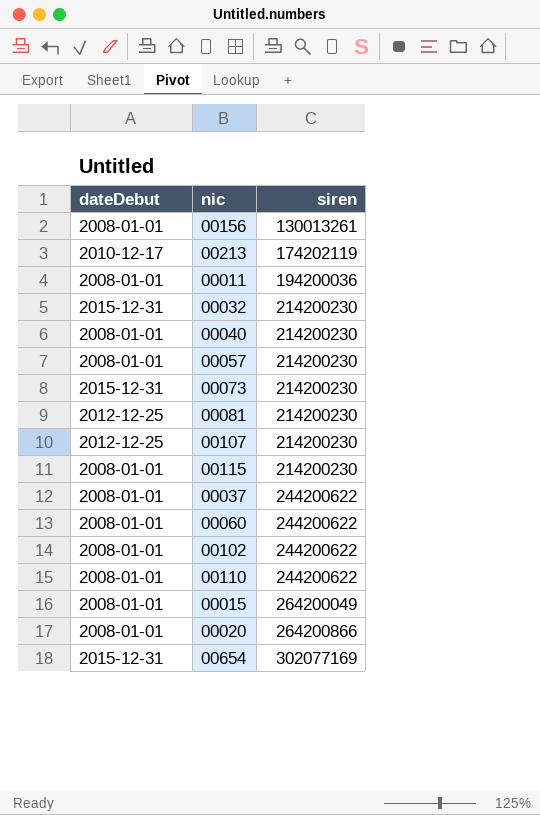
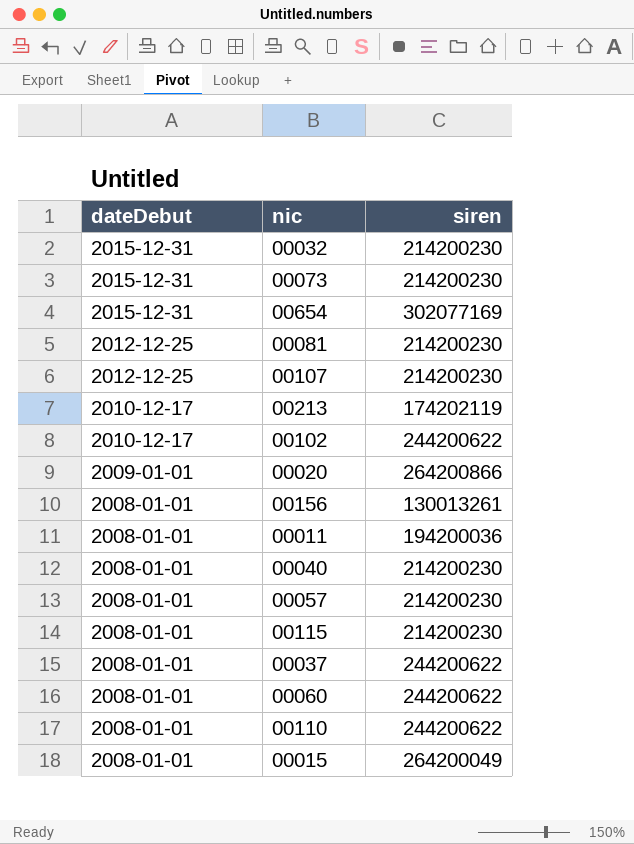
row order: siren ascending -> dateDebut descending
00102 | dateDebut: 2008-01-01 -> 2010-12-17
00020 | dateDebut: 2008-01-01 -> 2009-01-01

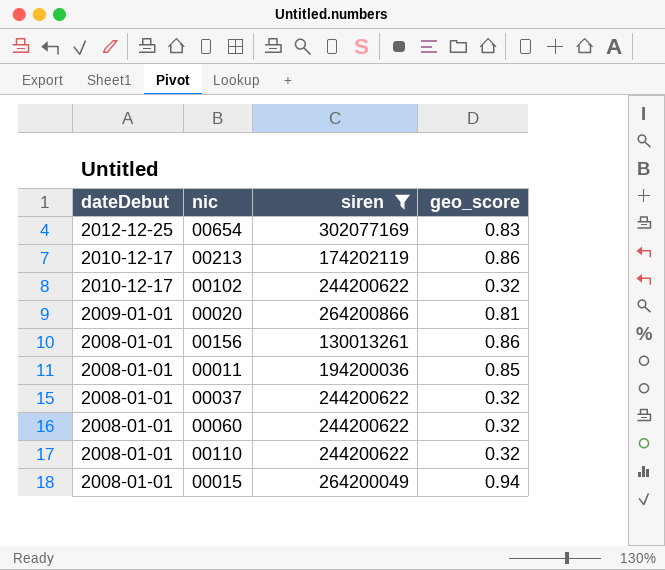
filter: none -> siren != 214200230
column geo_score | position: none -> 4
00654 | dateDebut: 2015-12-31 -> 2012-12-25

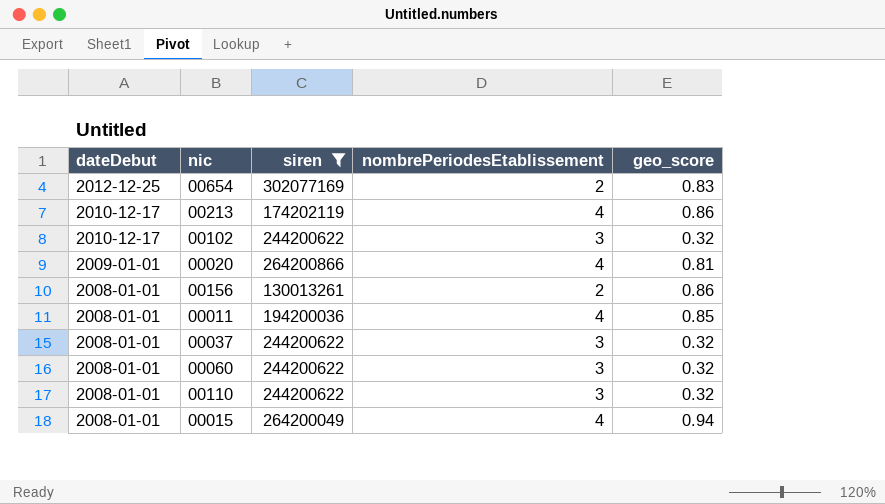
column nombrePeriodesEtablissement | position: none -> 4

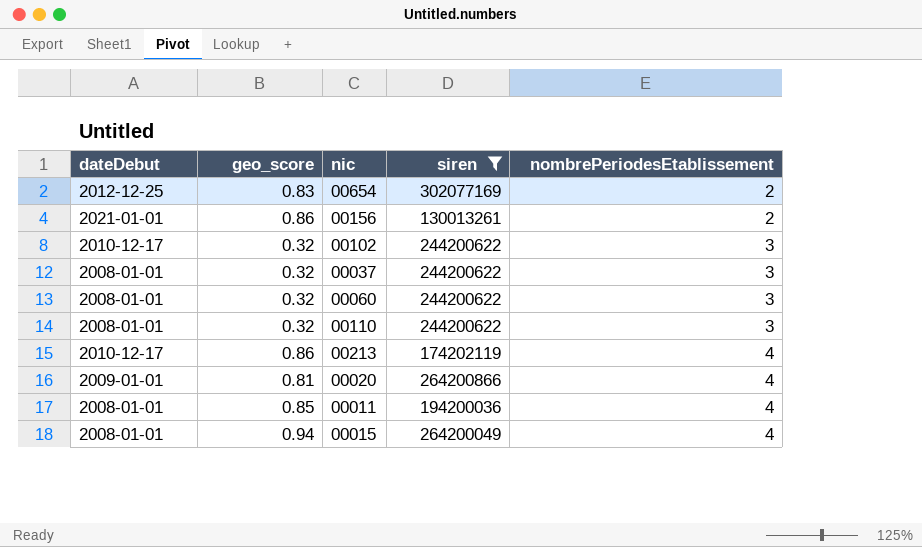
row order: dateDebut descending -> nombrePeriodesEtablissement ascending
column geo_score | position: 5 -> 2
00156 | dateDebut: 2008-01-01 -> 2021-01-01

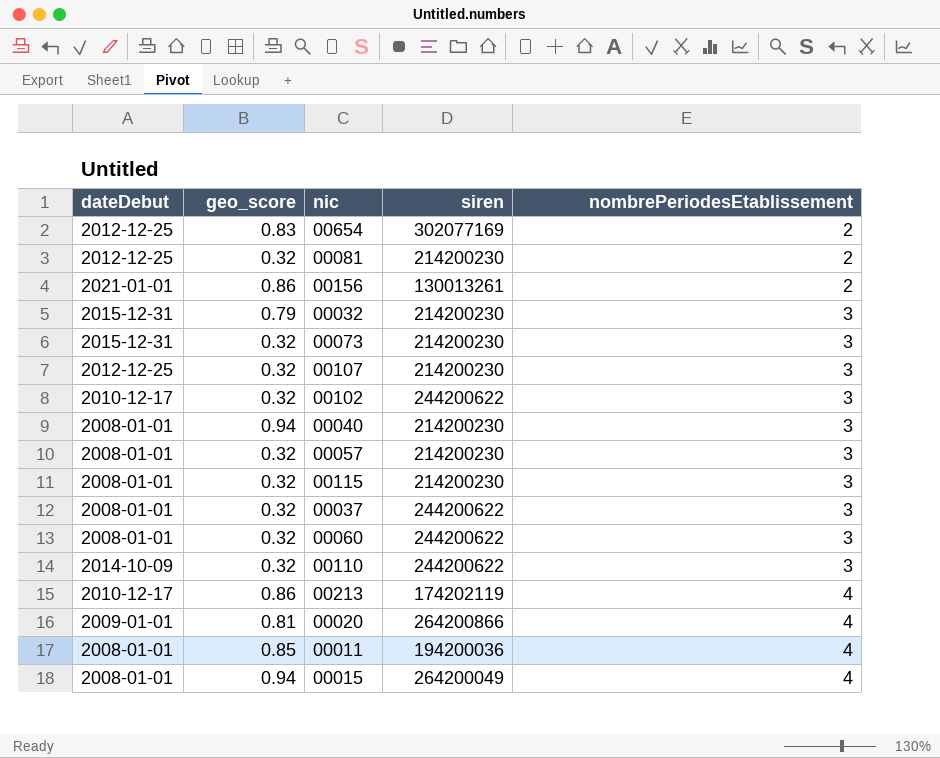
filter: siren != 214200230 -> none
00110 | dateDebut: 2008-01-01 -> 2014-10-09

